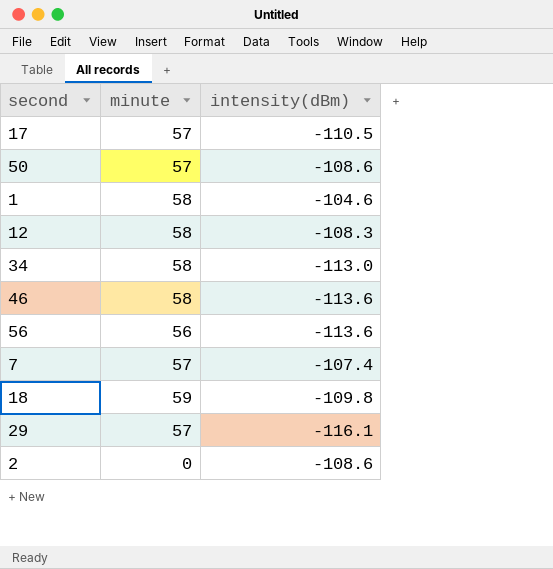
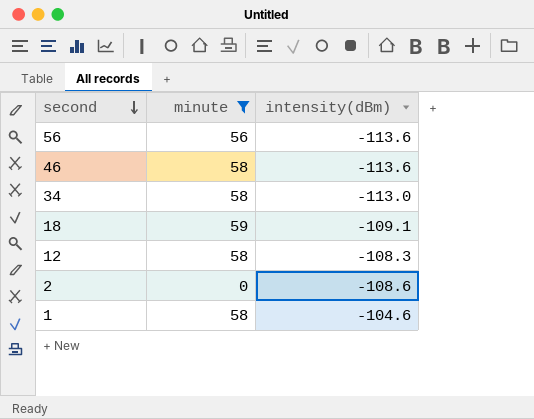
filter: none -> minute != 57
row order: none -> second descending
18 | intensity(dBm): -109.8 -> -109.1

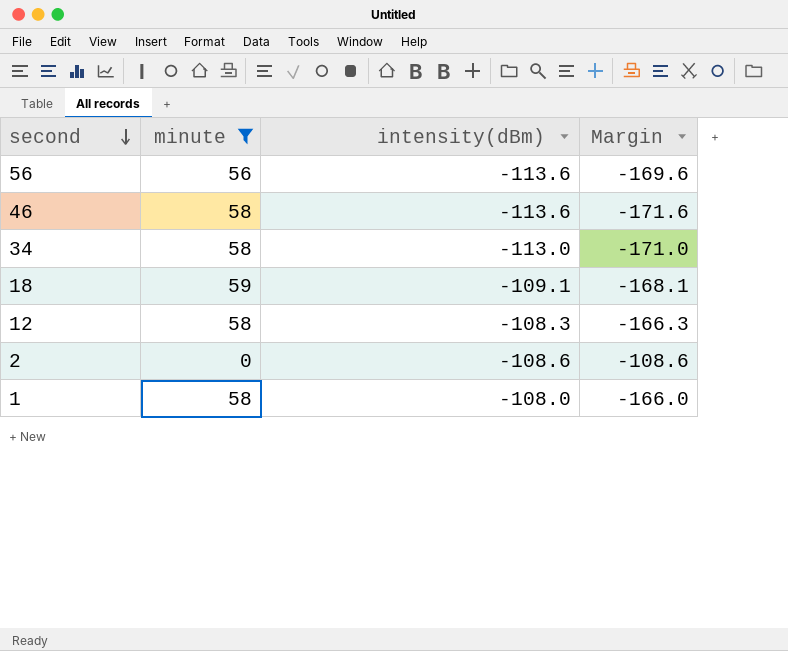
column Margin | formula: none -> [intensity(dBm)] - [minute]
1 | intensity(dBm): -104.6 -> -108.0

